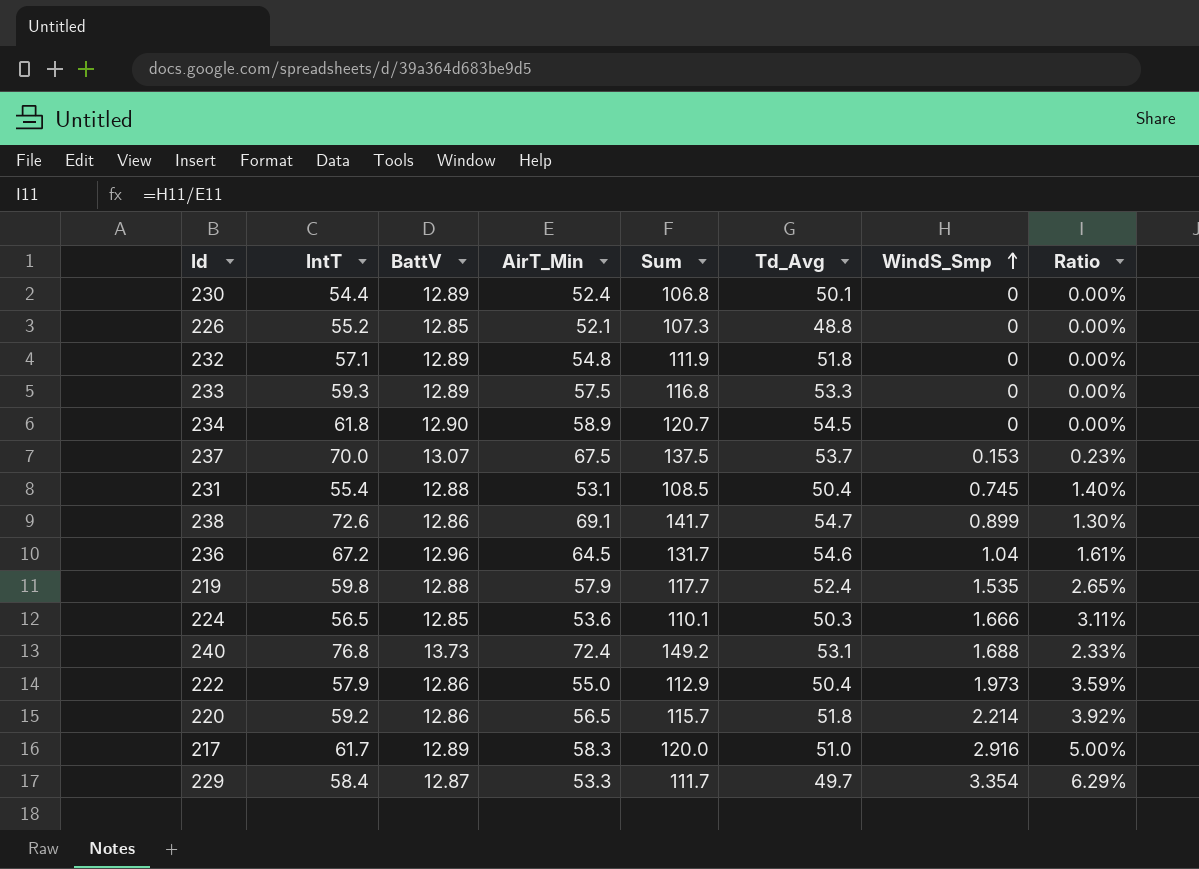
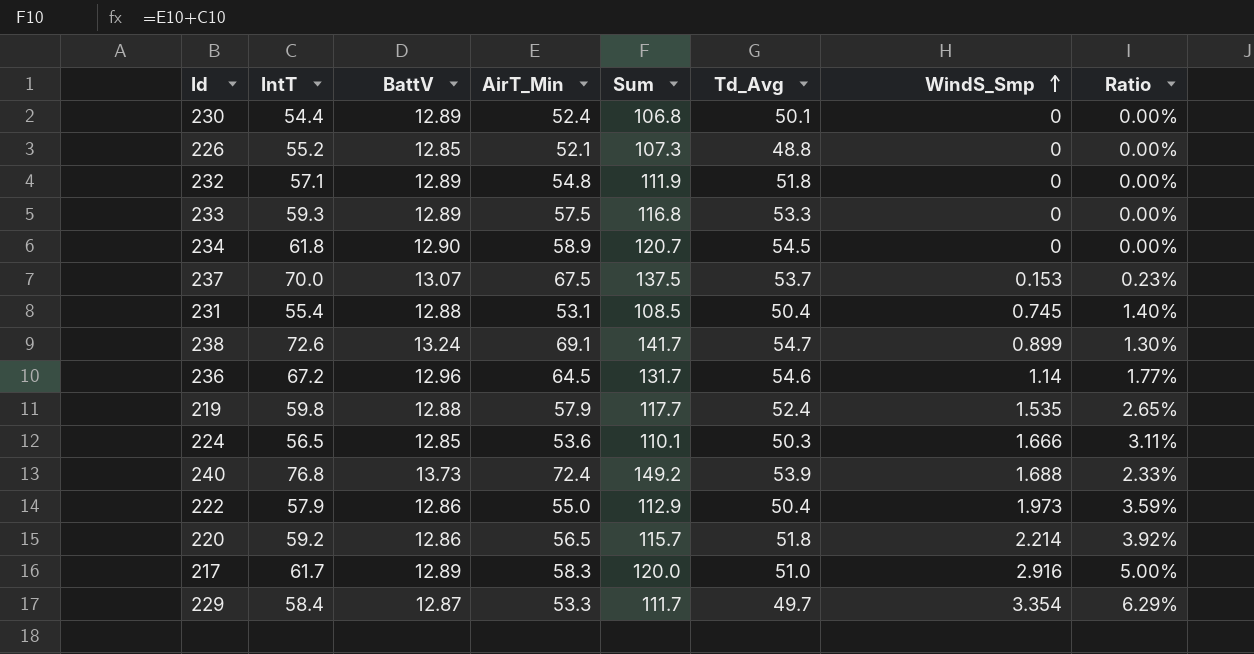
238 | BattV: 12.86 -> 13.24
236 | WindS_Smp: 1.04 -> 1.14
236 | Ratio: 1.61% -> 1.77%
240 | Td_Avg: 53.1 -> 53.9

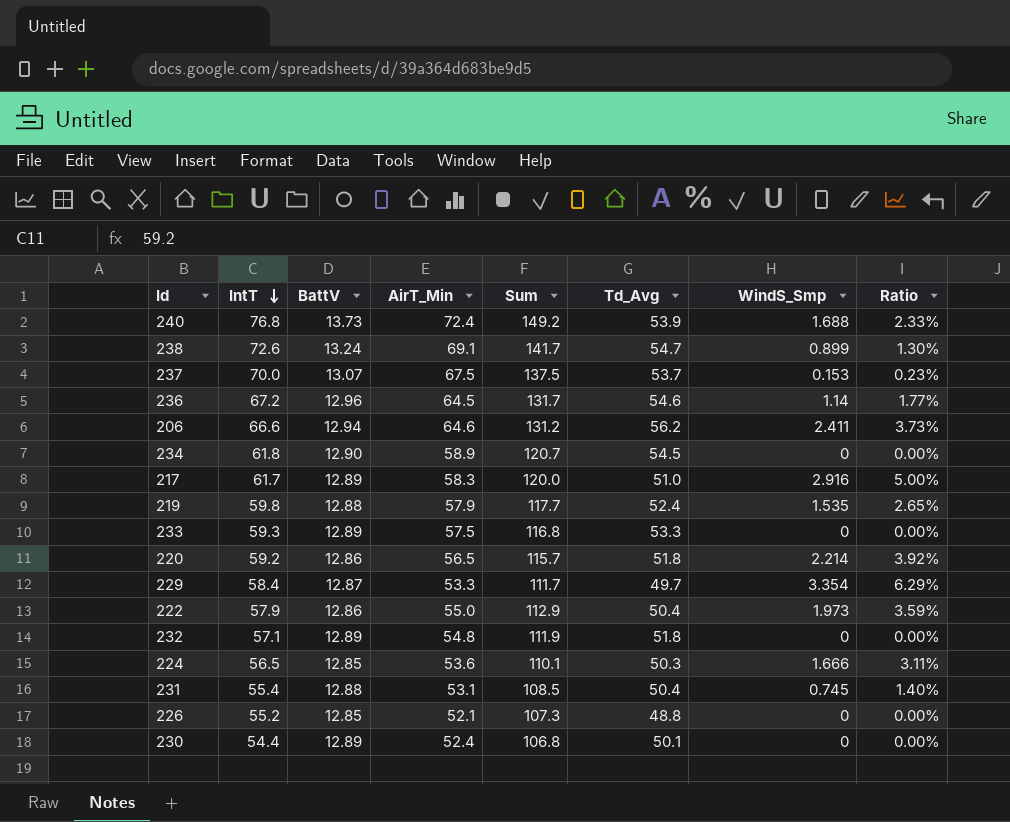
row order: WindS_Smp ascending -> IntT descending
row 206: none -> 66.6 | 12.94 | 64.6 | 131.2 | 56.2 | 2.411 | 3.73%

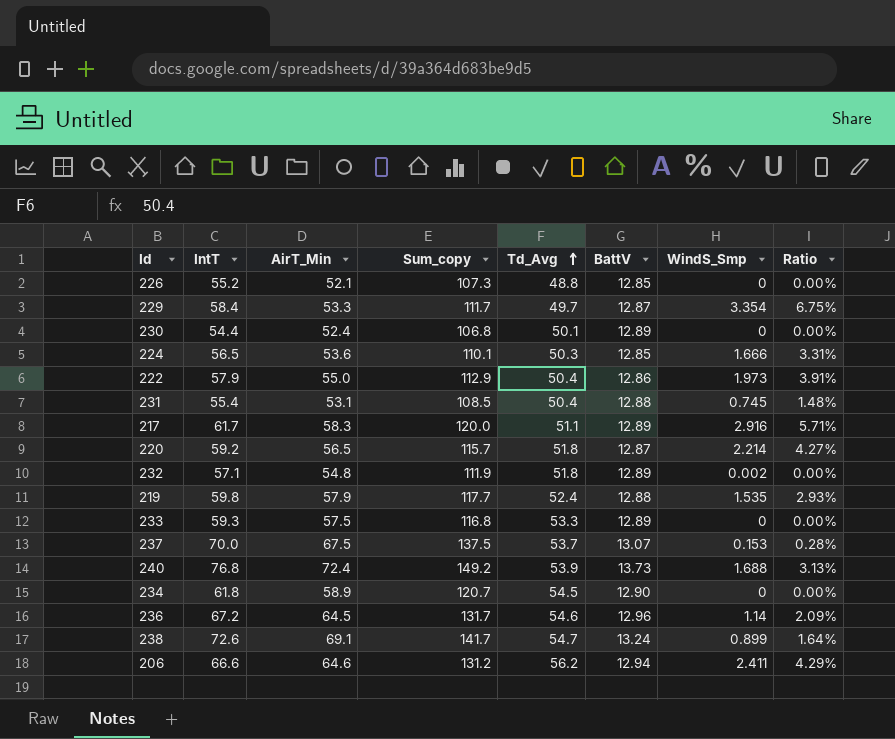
row order: IntT descending -> Td_Avg ascending
column name: Sum -> Sum_copy
column BattV | position: 3 -> 6
column Ratio | formula: [WindS_Smp] / [AirT_Min] -> [WindS_Smp] / [Td_Avg]
217 | Td_Avg: 51.0 -> 51.1
220 | BattV: 12.86 -> 12.87
232 | WindS_Smp: 0 -> 0.002

